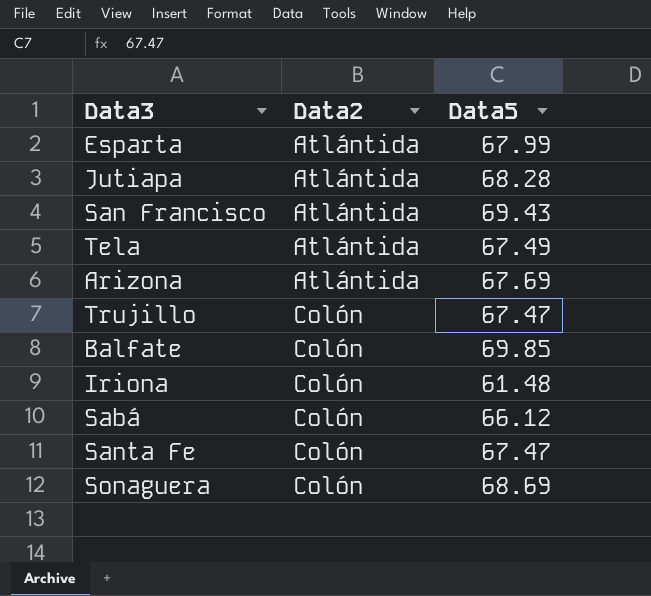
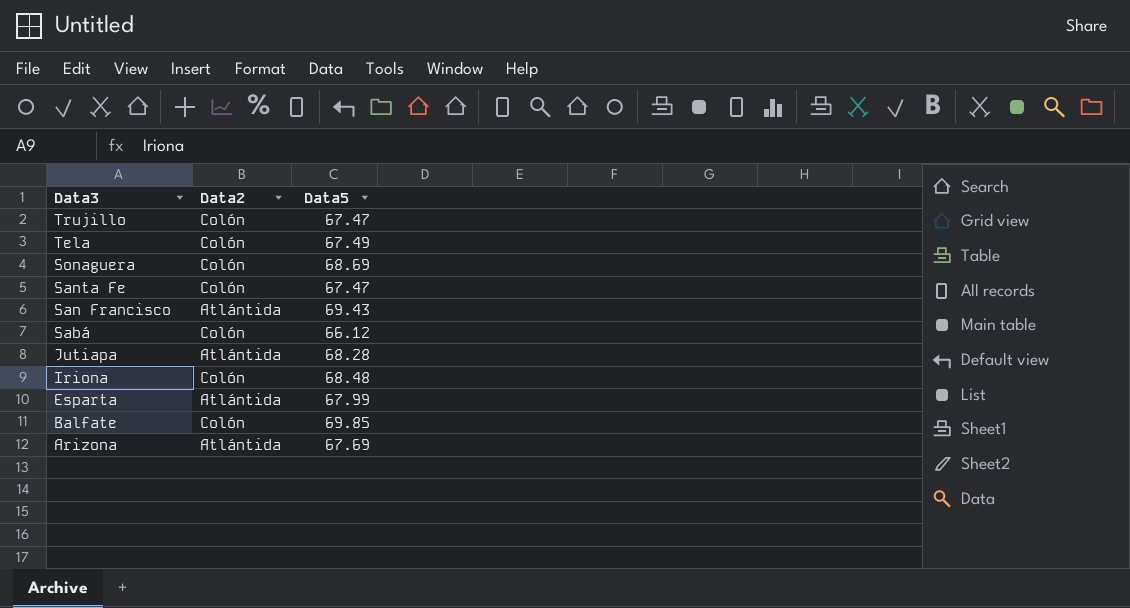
row order: Data2 ascending -> Data3 descending
Tela | Data2: Atlántida -> Colón
Iriona | Data5: 61.48 -> 68.48

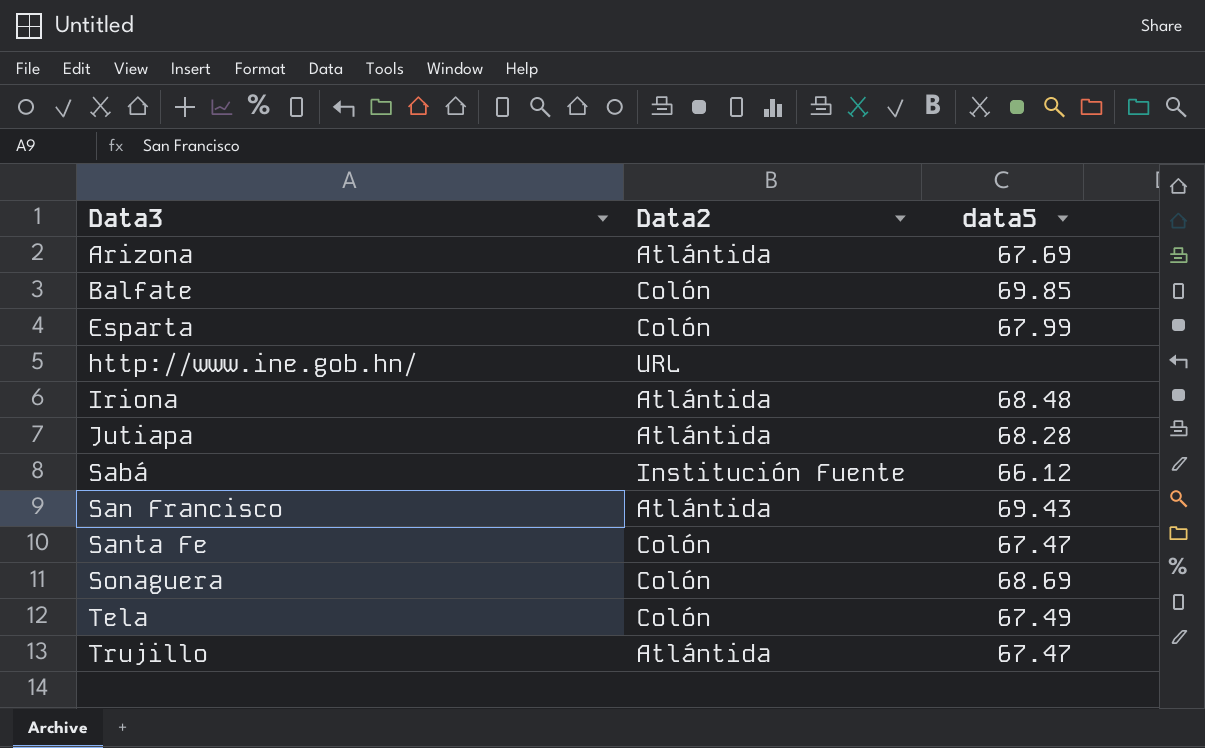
row order: Data3 descending -> Data3 ascending
column name: Data5 -> data5
Esparta | Data2: Atlántida -> Colón
row http://www.ine.gob.hn/: none -> URL | none
Iriona | Data2: Colón -> Atlántida
Sabá | Data2: Colón -> Institución Fuente
Trujillo | Data2: Colón -> Atlántida

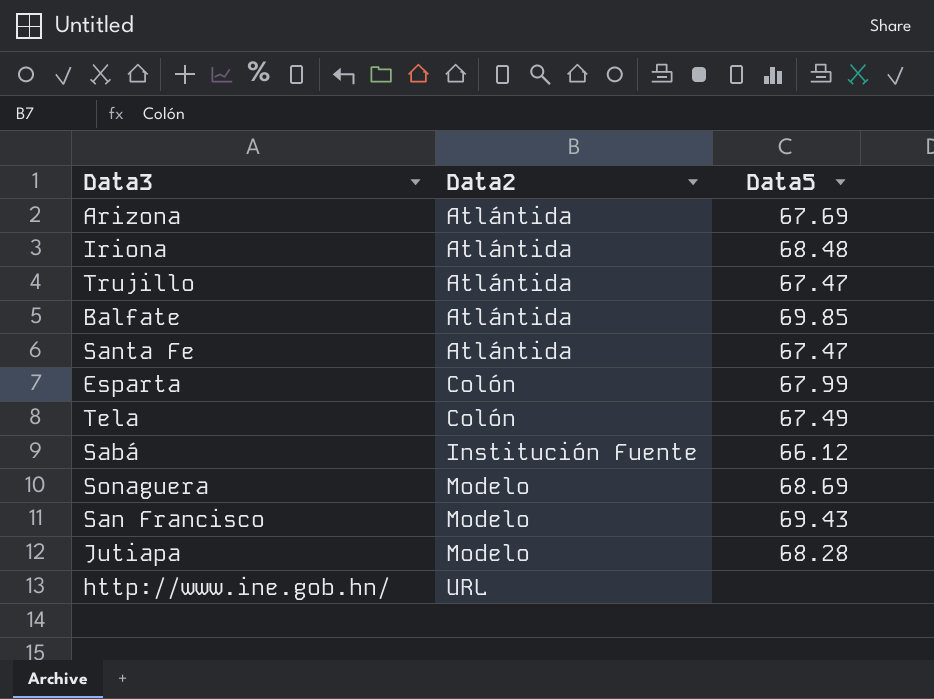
row order: Data3 ascending -> Data2 ascending
column name: data5 -> Data5
Balfate | Data2: Colón -> Atlántida
Santa Fe | Data2: Colón -> Atlántida
Sonaguera | Data2: Colón -> Modelo
San Francisco | Data2: Atlántida -> Modelo
Jutiapa | Data2: Atlántida -> Modelo

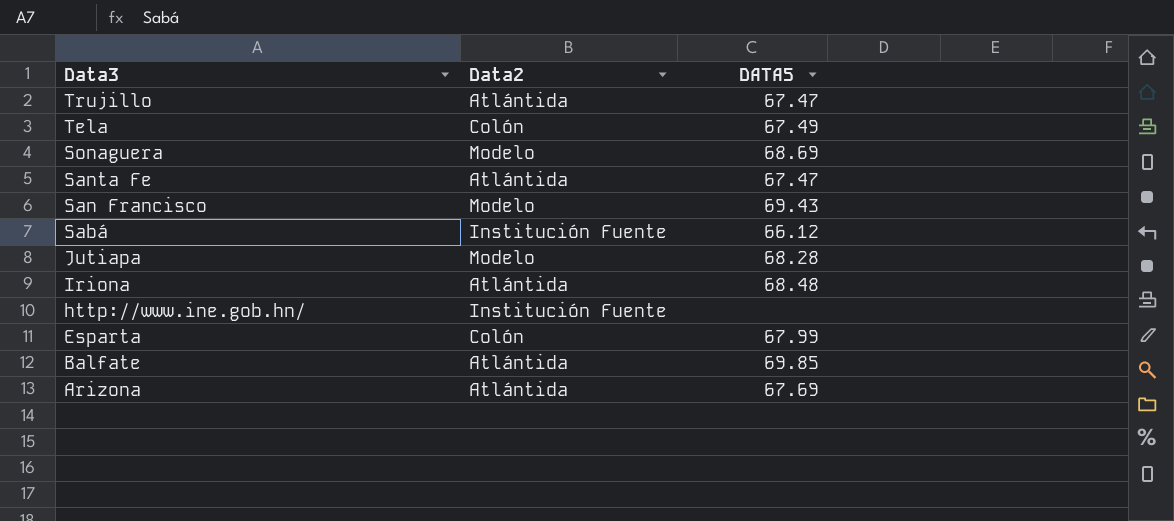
row order: Data2 ascending -> Data3 descending
column name: Data5 -> DATA5
http://www.ine.gob.hn/ | Data2: URL -> Institución Fuente

